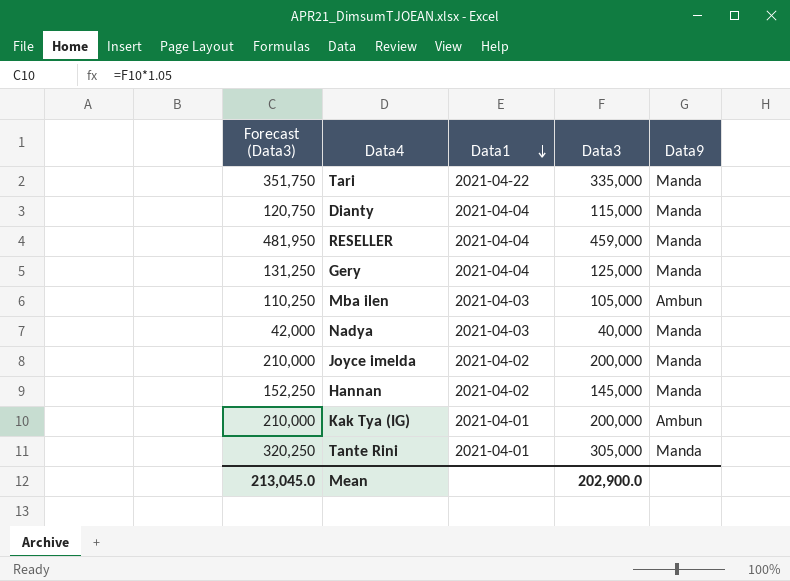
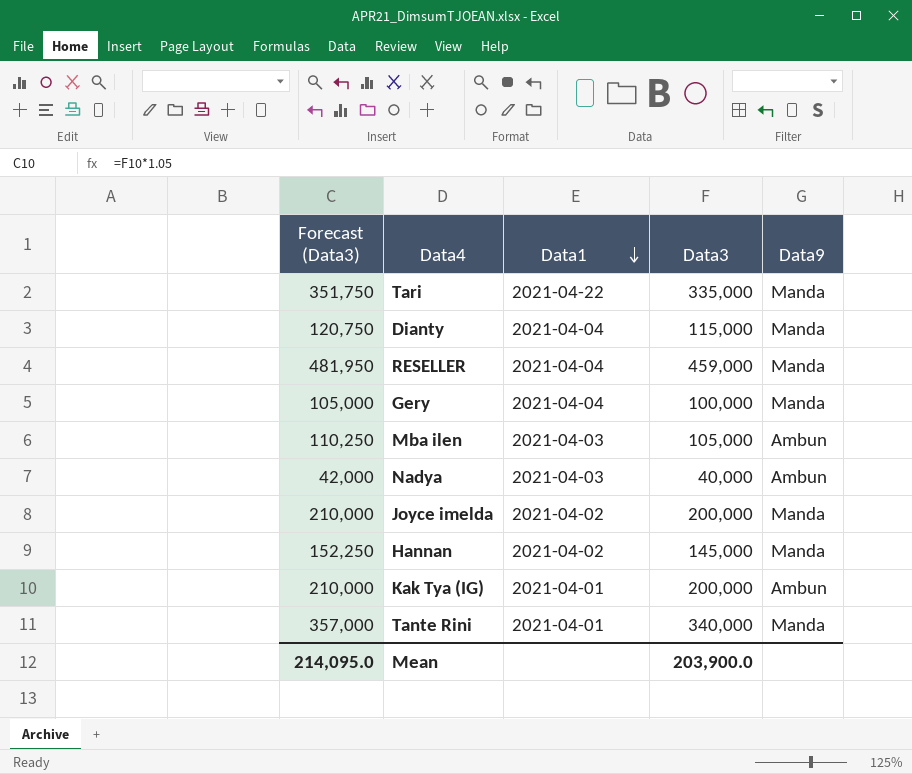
Gery | Forecast (Data3): 131,250 -> 105,000
Gery | Data3: 125,000 -> 100,000
Nadya | Data9: Manda -> Ambun
Tante Rini | Forecast (Data3): 320,250 -> 357,000
Tante Rini | Data3: 305,000 -> 340,000
Mean | Forecast (Data3): 213,045.0 -> 214,095.0
Mean | Data3: 202,900.0 -> 203,900.0

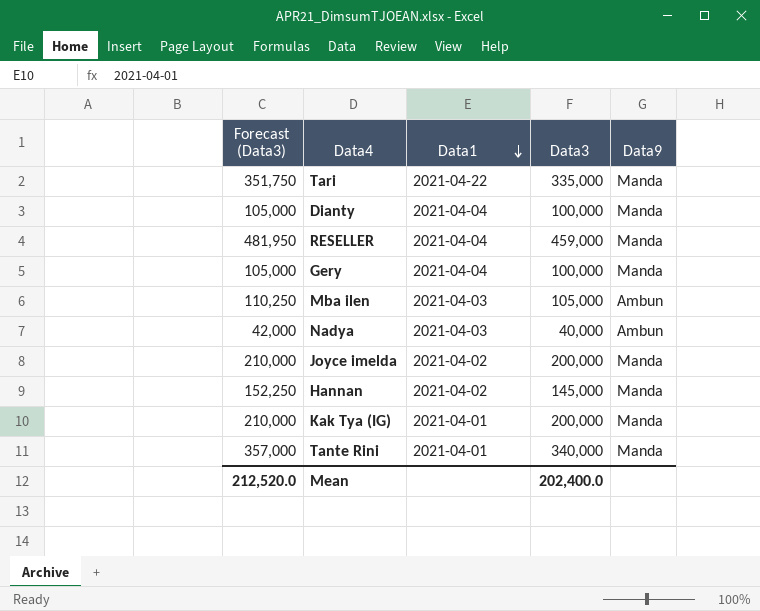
Dianty | Forecast (Data3): 120,750 -> 105,000
Dianty | Data3: 115,000 -> 100,000
Kak Tya (IG) | Data9: Ambun -> Manda
Mean | Forecast (Data3): 214,095.0 -> 212,520.0
Mean | Data3: 203,900.0 -> 202,400.0

